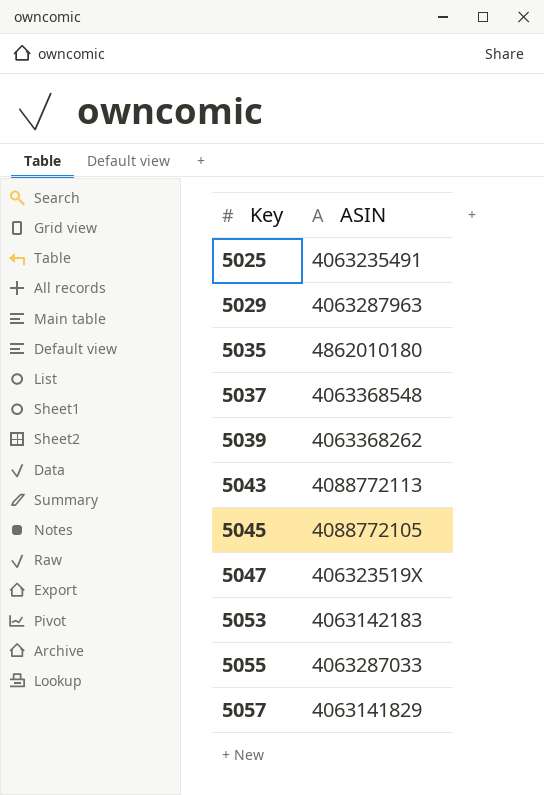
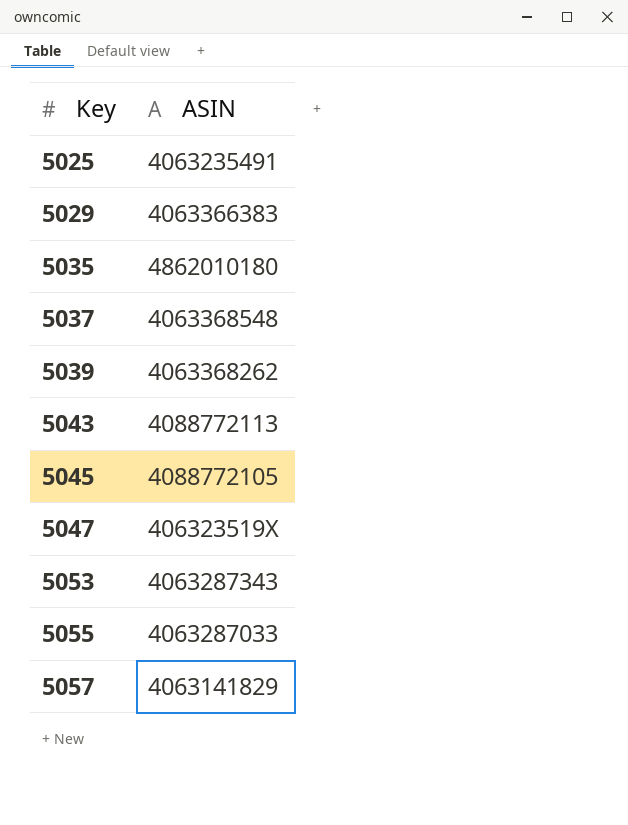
5029 | ASIN: 4063287963 -> 4063366383
5053 | ASIN: 4063142183 -> 4063287343

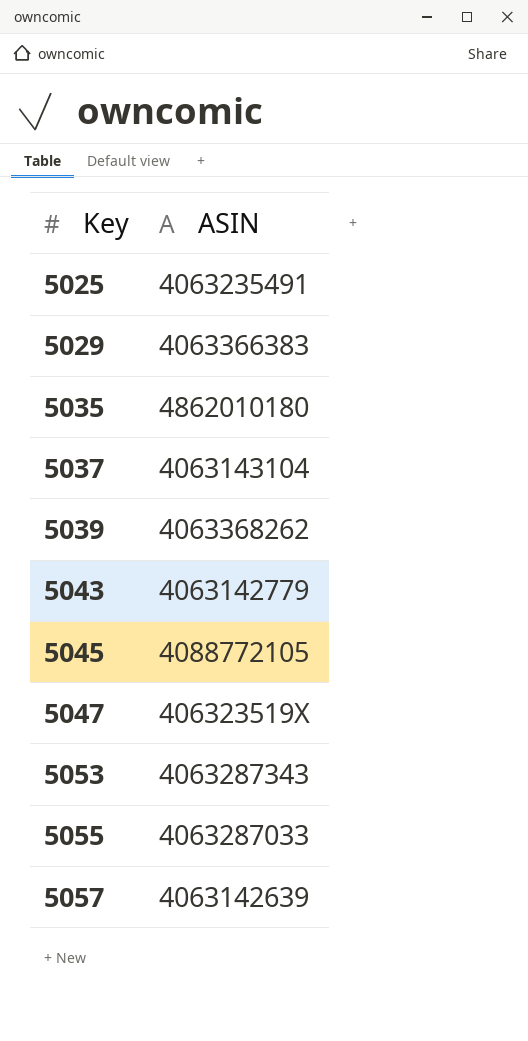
5037 | ASIN: 4063368548 -> 4063143104
5043 | ASIN: 4088772113 -> 4063142779
5057 | ASIN: 4063141829 -> 4063142639

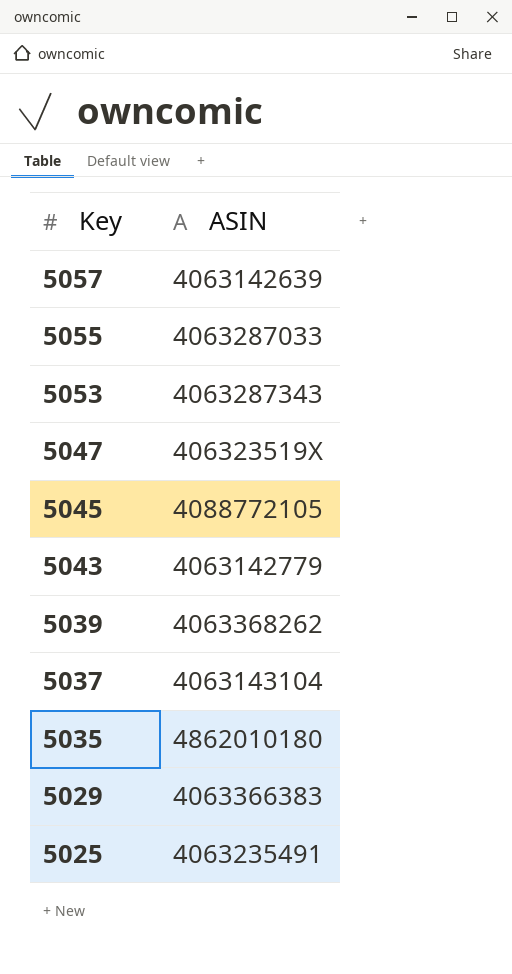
row order: Key ascending -> Key descending

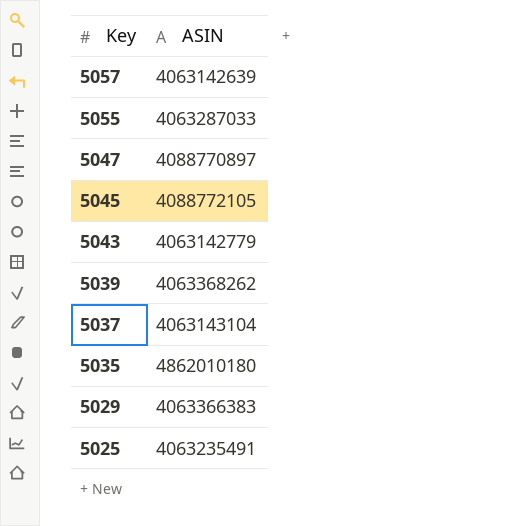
row 5053: 4063287343 -> none
5047 | ASIN: 406323519X -> 4088770897

